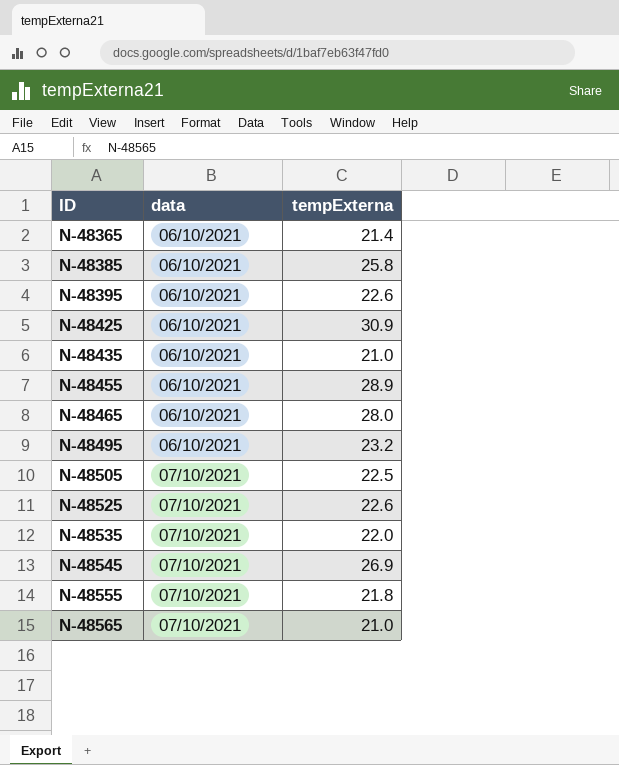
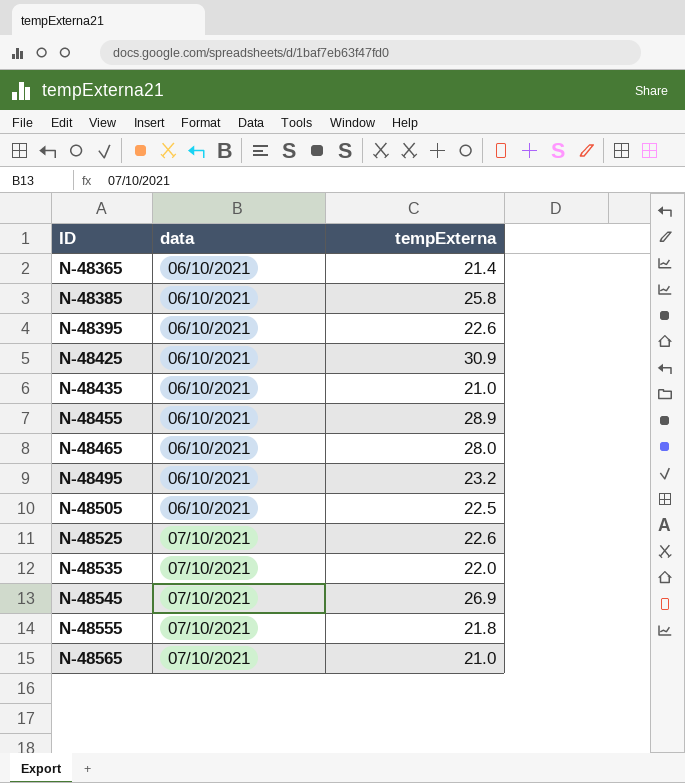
N-48505 | data: 07/10/2021 -> 06/10/2021

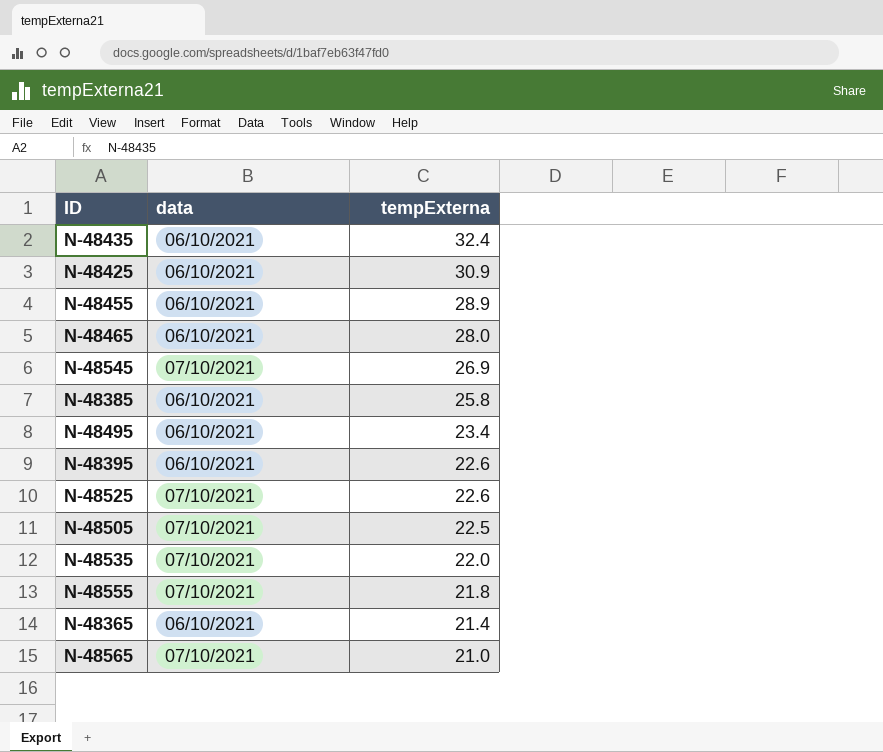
row order: ID ascending -> tempExterna descending
N-48435 | tempExterna: 21.0 -> 32.4
N-48495 | tempExterna: 23.2 -> 23.4
N-48505 | data: 06/10/2021 -> 07/10/2021

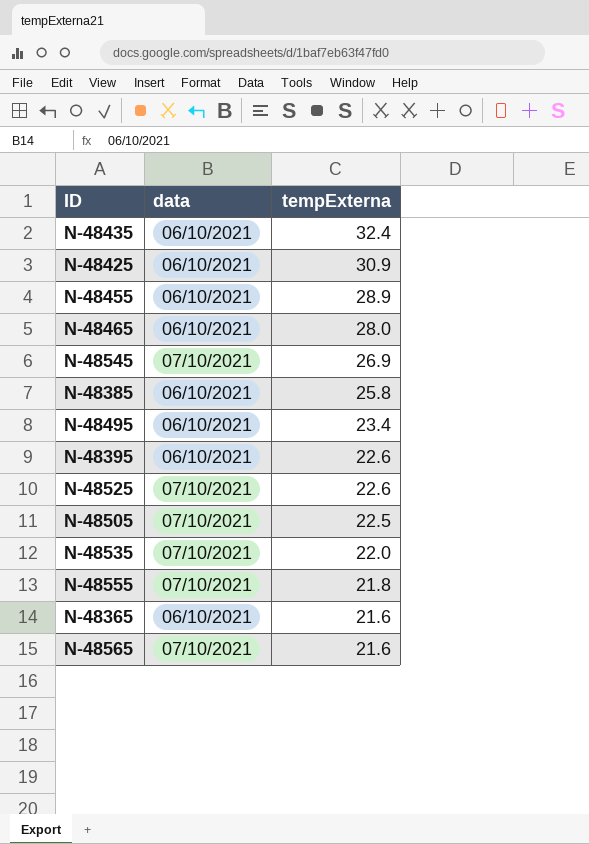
N-48365 | tempExterna: 21.4 -> 21.6
N-48565 | tempExterna: 21.0 -> 21.6

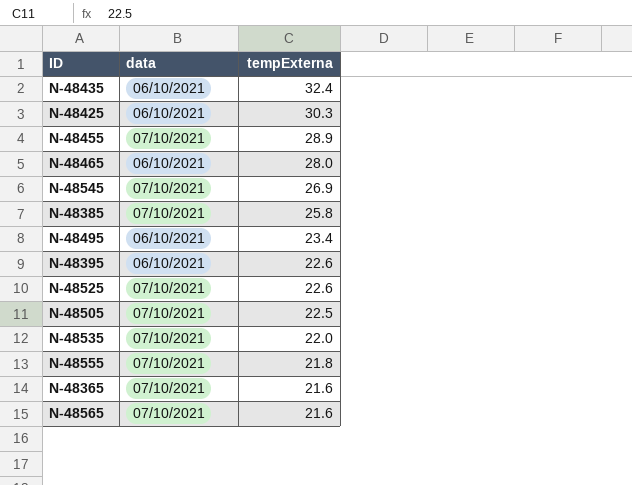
N-48425 | tempExterna: 30.9 -> 30.3
N-48455 | data: 06/10/2021 -> 07/10/2021
N-48385 | data: 06/10/2021 -> 07/10/2021
N-48365 | data: 06/10/2021 -> 07/10/2021

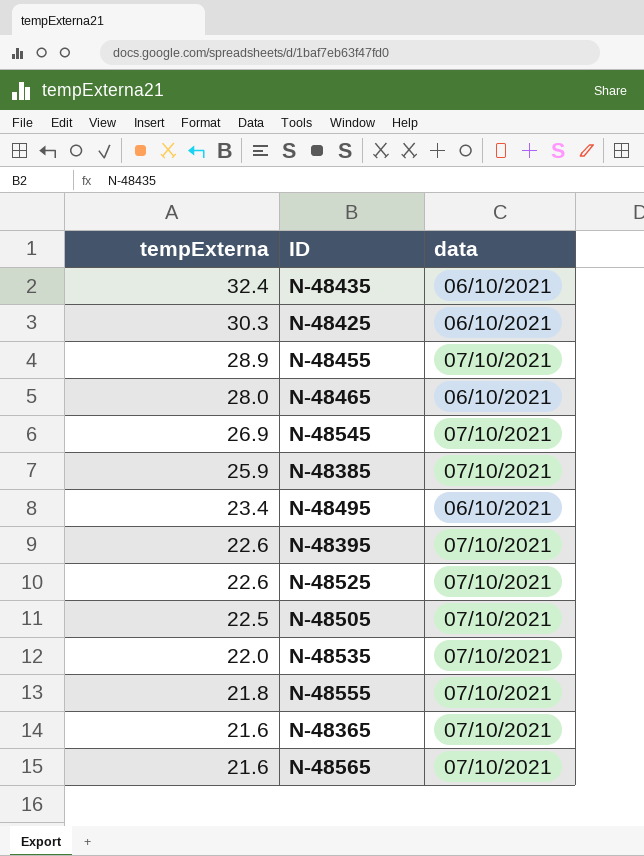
column tempExterna | position: 3 -> 1
N-48385 | tempExterna: 25.8 -> 25.9
N-48395 | data: 06/10/2021 -> 07/10/2021

